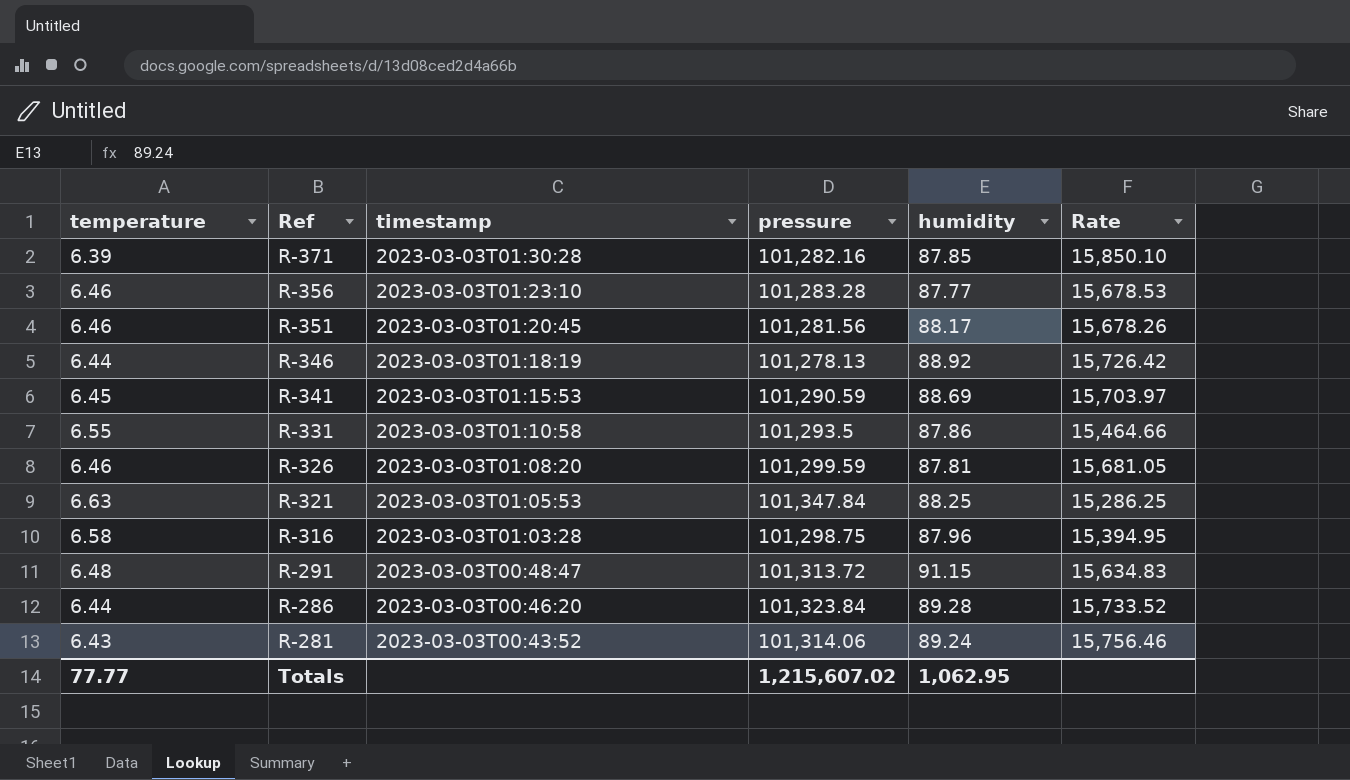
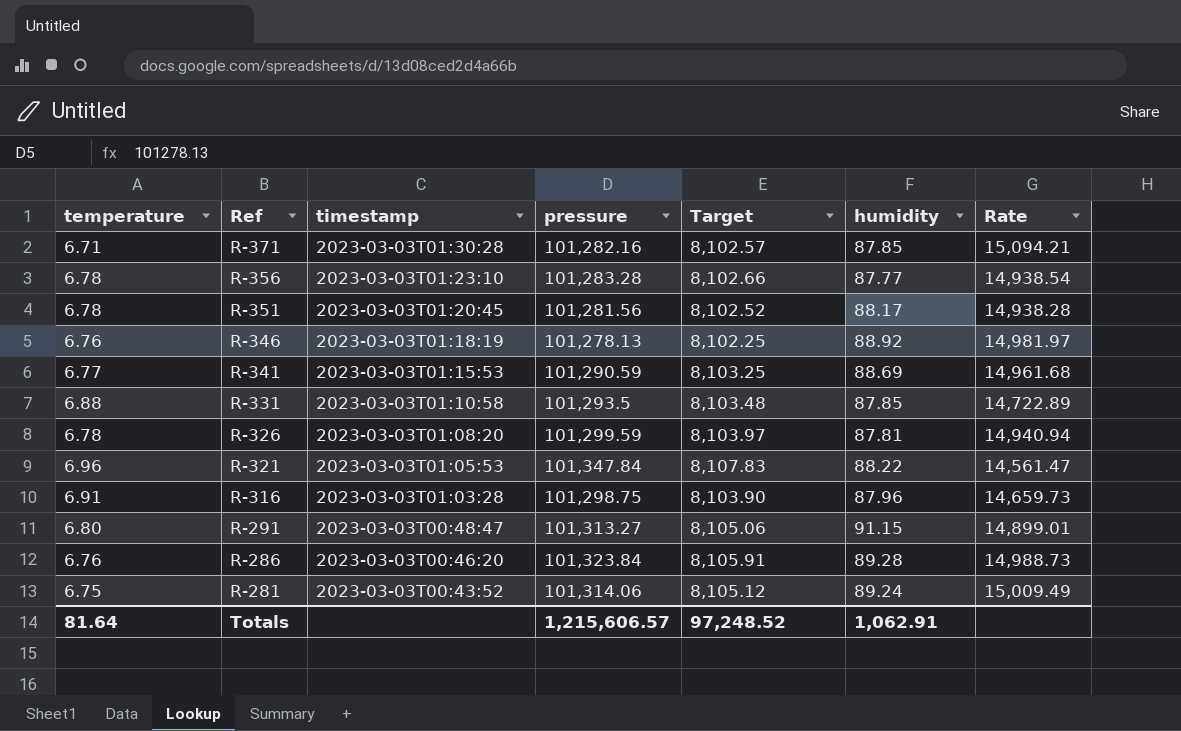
column Target | formula: none -> [pressure] * 0.08
R-371 | temperature: 6.39 -> 6.71
R-371 | Rate: 15,850.10 -> 15,094.21
R-356 | temperature: 6.46 -> 6.78
R-356 | Rate: 15,678.53 -> 14,938.54
R-351 | temperature: 6.46 -> 6.78
R-351 | Rate: 15,678.26 -> 14,938.28
R-346 | temperature: 6.44 -> 6.76
R-346 | Rate: 15,726.42 -> 14,981.97
R-341 | temperature: 6.45 -> 6.77
R-341 | Rate: 15,703.97 -> 14,961.68
R-331 | temperature: 6.55 -> 6.88
R-331 | humidity: 87.86 -> 87.85
R-331 | Rate: 15,464.66 -> 14,722.89
R-326 | temperature: 6.46 -> 6.78
R-326 | Rate: 15,681.05 -> 14,940.94
R-321 | temperature: 6.63 -> 6.96
R-321 | humidity: 88.25 -> 88.22
R-321 | Rate: 15,286.25 -> 14,561.47
R-316 | temperature: 6.58 -> 6.91
R-316 | Rate: 15,394.95 -> 14,659.73
R-291 | temperature: 6.48 -> 6.80
R-291 | pressure: 101,313.72 -> 101,313.27
R-291 | Rate: 15,634.83 -> 14,899.01
R-286 | temperature: 6.44 -> 6.76
R-286 | Rate: 15,733.52 -> 14,988.73
R-281 | temperature: 6.43 -> 6.75
R-281 | Rate: 15,756.46 -> 15,009.49
Totals | temperature: 77.77 -> 81.64
Totals | pressure: 1,215,607.02 -> 1,215,606.57
Totals | humidity: 1,062.95 -> 1,062.91

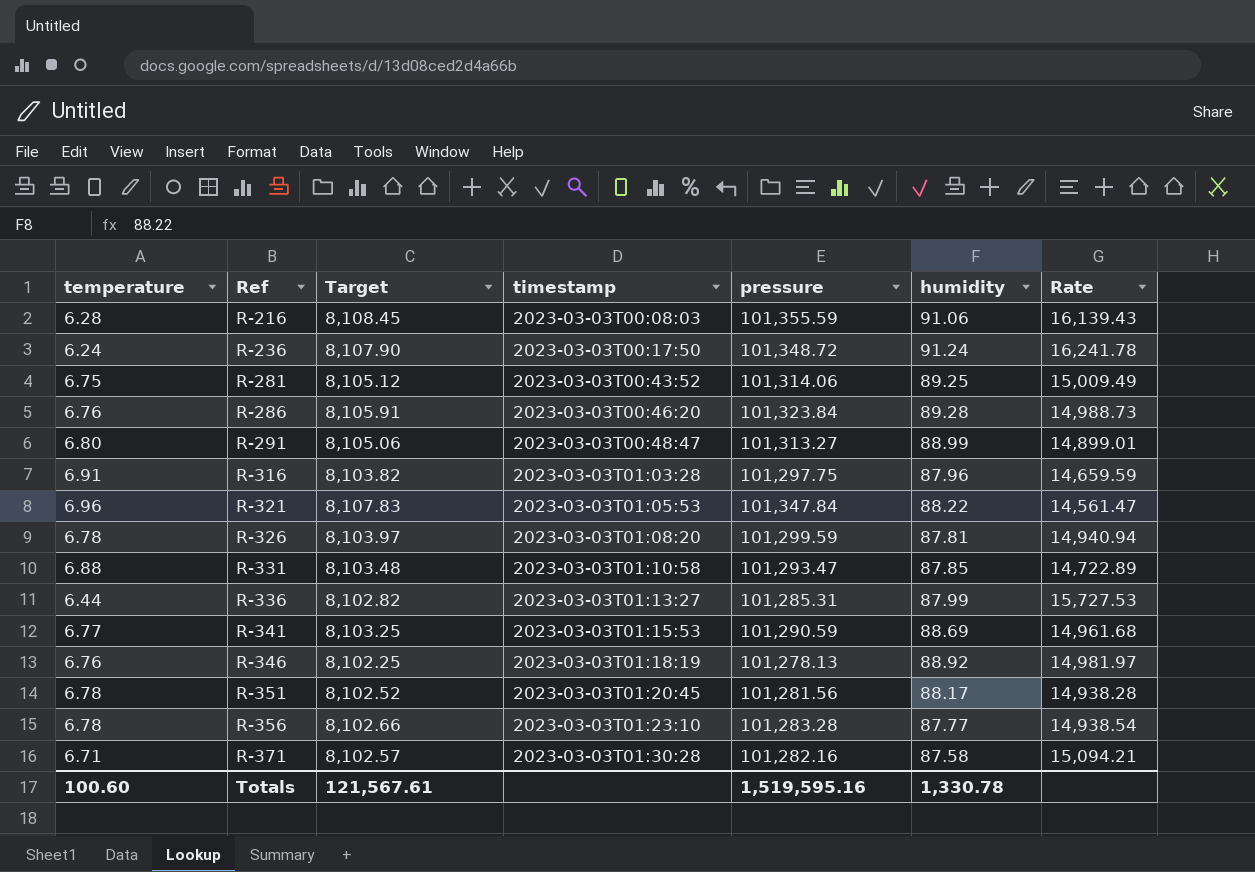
row order: Ref descending -> Ref ascending
column Target | position: 5 -> 3
row R-216: none -> 6.28 | 8,108.45 | 2023-03-03T00:08:03 | 101,355.59 | 91.06 | 16,139.43
row R-236: none -> 6.24 | 8,107.90 | 2023-03-03T00:17:50 | 101,348.72 | 91.24 | 16,241.78
R-281 | humidity: 89.24 -> 89.25
R-291 | humidity: 91.15 -> 88.99
R-316 | Target: 8,103.90 -> 8,103.82
R-316 | pressure: 101,298.75 -> 101,297.75
R-316 | Rate: 14,659.73 -> 14,659.59
R-331 | pressure: 101,293.5 -> 101,293.47
row R-336: none -> 6.44 | 8,102.82 | 2023-03-03T01:13:27 | 101,285.31 | 87.99 | 15,727.53
R-371 | humidity: 87.85 -> 87.58
Totals | temperature: 81.64 -> 100.60
Totals | Target: 97,248.52 -> 121,567.61
Totals | pressure: 1,215,606.57 -> 1,519,595.16
Totals | humidity: 1,062.91 -> 1,330.78

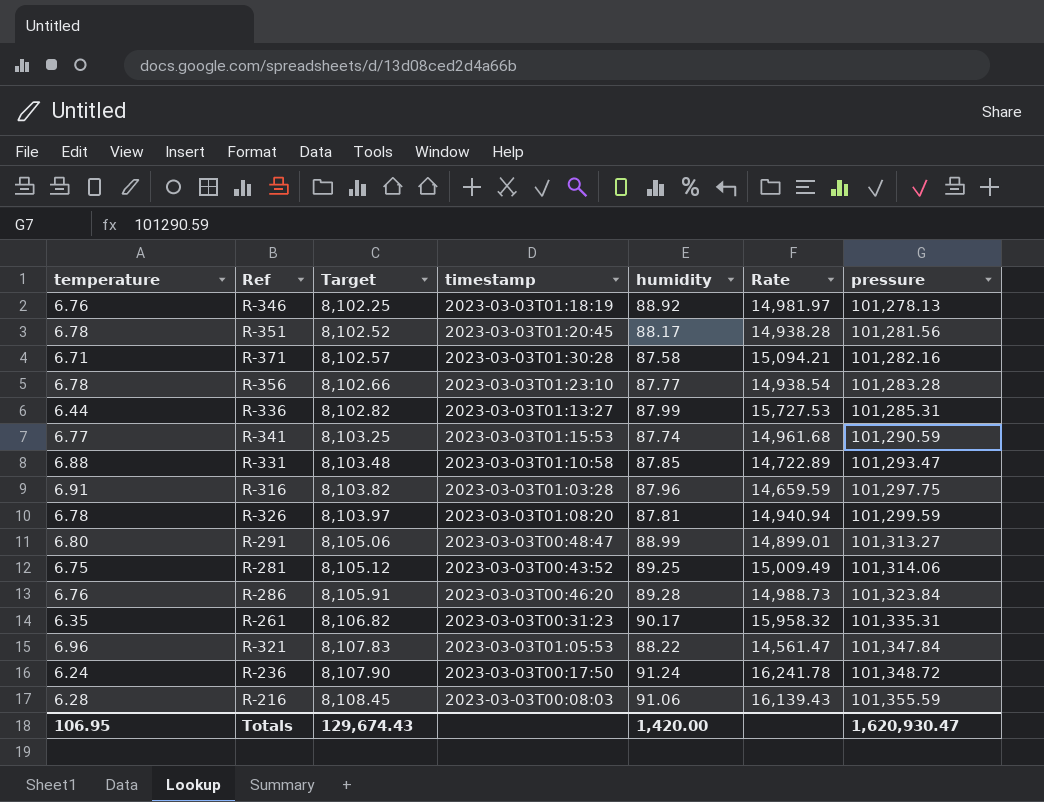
row order: Ref ascending -> Target ascending
column pressure | position: 5 -> 7
R-341 | humidity: 88.69 -> 87.74
row R-261: none -> 6.35 | 8,106.82 | 2023-03-03T00:31:23 | 90.17 | 15,958.32 | 101,335.31
Totals | temperature: 100.60 -> 106.95
Totals | Target: 121,567.61 -> 129,674.43
Totals | humidity: 1,330.78 -> 1,420.00
Totals | pressure: 1,519,595.16 -> 1,620,930.47

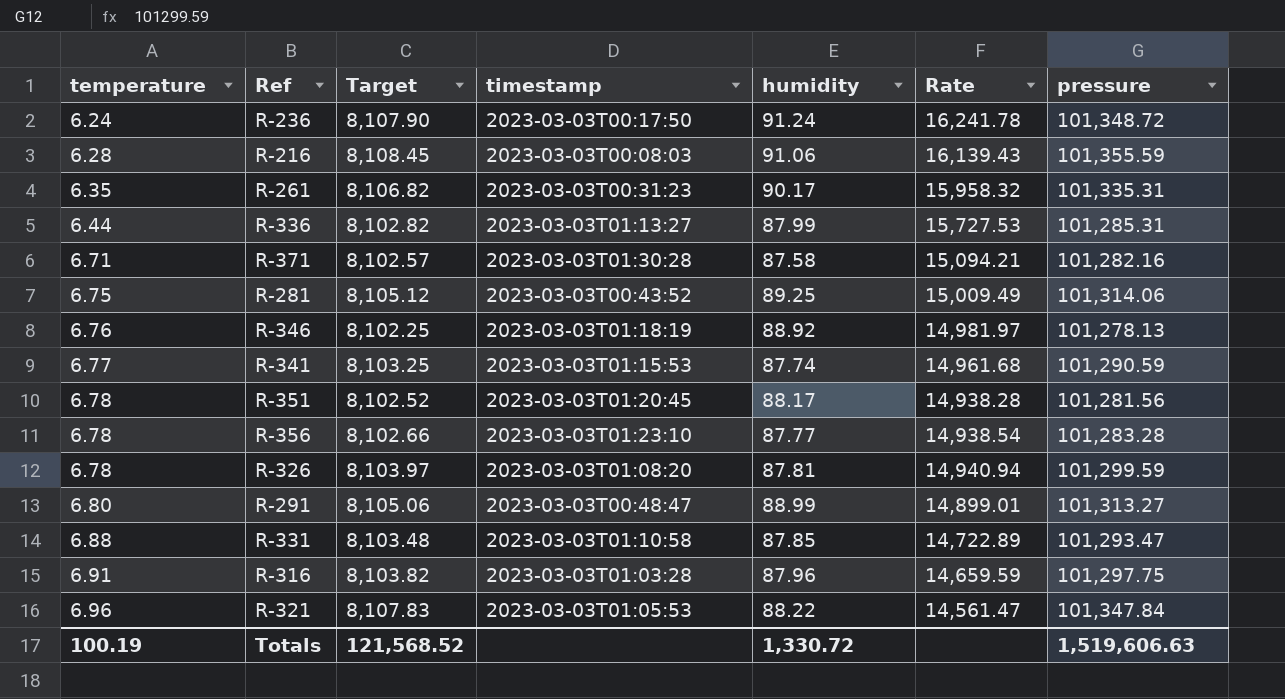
row order: Target ascending -> temperature ascending
row R-286: 6.76 | 8,105.91 | 2023-03-03T00:46:20 | 89.28 | 14,988.73 | 101,323.84 -> none
Totals | temperature: 106.95 -> 100.19
Totals | Target: 129,674.43 -> 121,568.52
Totals | humidity: 1,420.00 -> 1,330.72
Totals | pressure: 1,620,930.47 -> 1,519,606.63

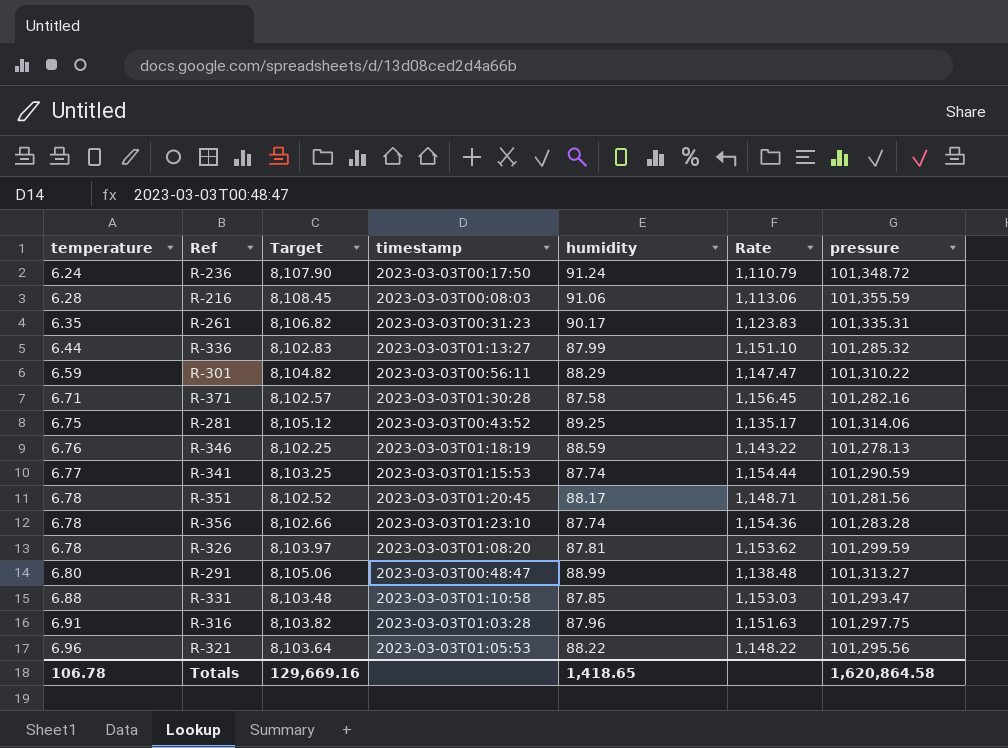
column Rate | formula: [pressure] / [temperature] -> [pressure] / [humidity]
R-336 | Target: 8,102.82 -> 8,102.83
R-336 | pressure: 101,285.31 -> 101,285.32
row R-301: none -> 6.59 | 8,104.82 | 2023-03-03T00:56:11 | 88.29 | 1,147.47 | 101,310.22
R-346 | humidity: 88.92 -> 88.59
R-356 | humidity: 87.77 -> 87.74
R-321 | Target: 8,107.83 -> 8,103.64
R-321 | pressure: 101,347.84 -> 101,295.56
Totals | temperature: 100.19 -> 106.78
Totals | Target: 121,568.52 -> 129,669.16
Totals | humidity: 1,330.72 -> 1,418.65
Totals | pressure: 1,519,606.63 -> 1,620,864.58

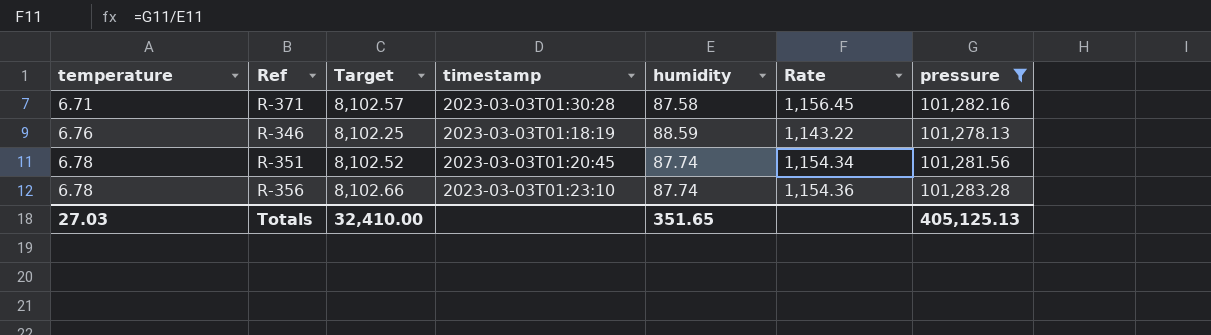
filter: none -> pressure <= 101,283.28
R-351 | humidity: 88.17 -> 87.74
R-351 | Rate: 1,148.71 -> 1,154.34
Totals | temperature: 106.78 -> 27.03
Totals | Target: 129,669.16 -> 32,410.00
Totals | humidity: 1,418.65 -> 351.65
Totals | pressure: 1,620,864.58 -> 405,125.13

